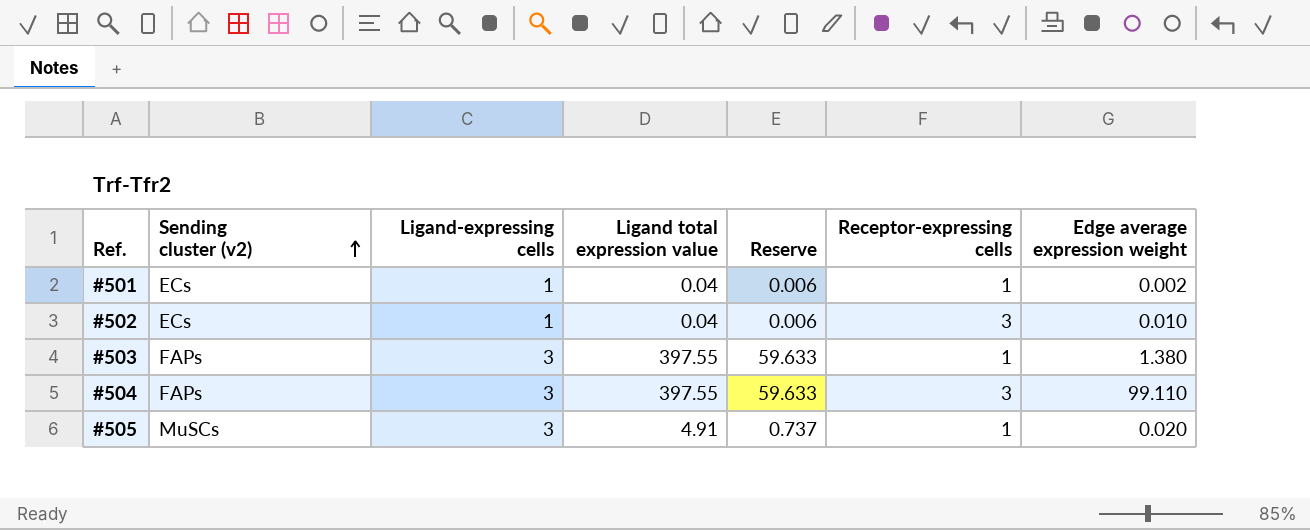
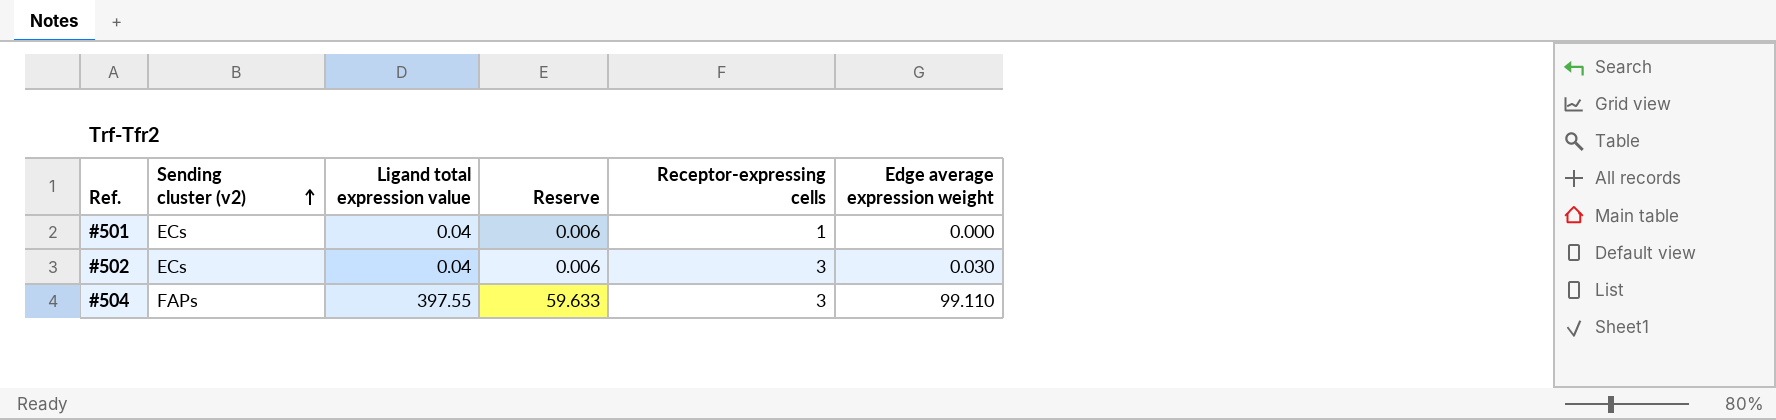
column Ligand-expressing cells | position: 3 -> none
row #503: FAPs | 3 | 397.55 | 59.633 | 1 | 1.380 -> none
row #505: MuSCs | 3 | 4.91 | 0.737 | 1 | 0.020 -> none
#501 | Edge average expression weight: 0.002 -> 0.000
#502 | Edge average expression weight: 0.010 -> 0.030

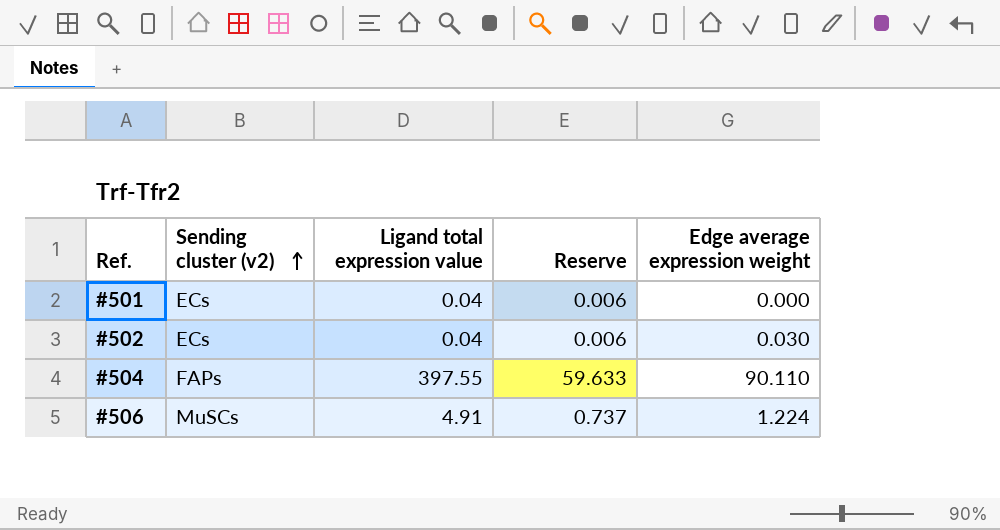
column Receptor-expressing cells | position: 5 -> none
#504 | Edge average expression weight: 99.110 -> 90.110
row #506: none -> MuSCs | 4.91 | 0.737 | 1.224

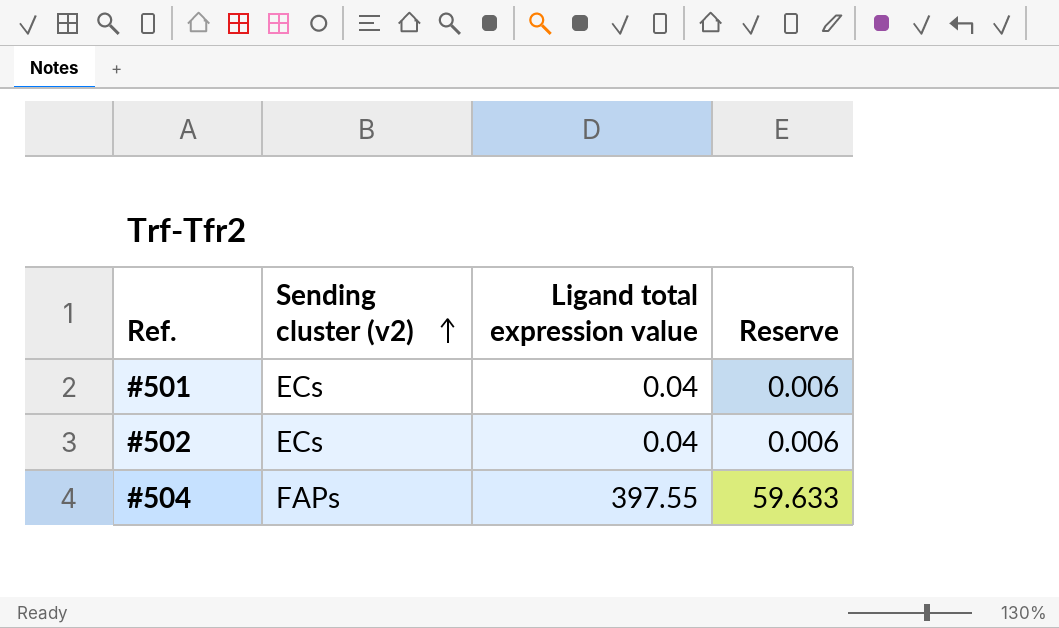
column Edge average expression weight | position: 5 -> none
row #506: MuSCs | 4.91 | 0.737 | 1.224 -> none

